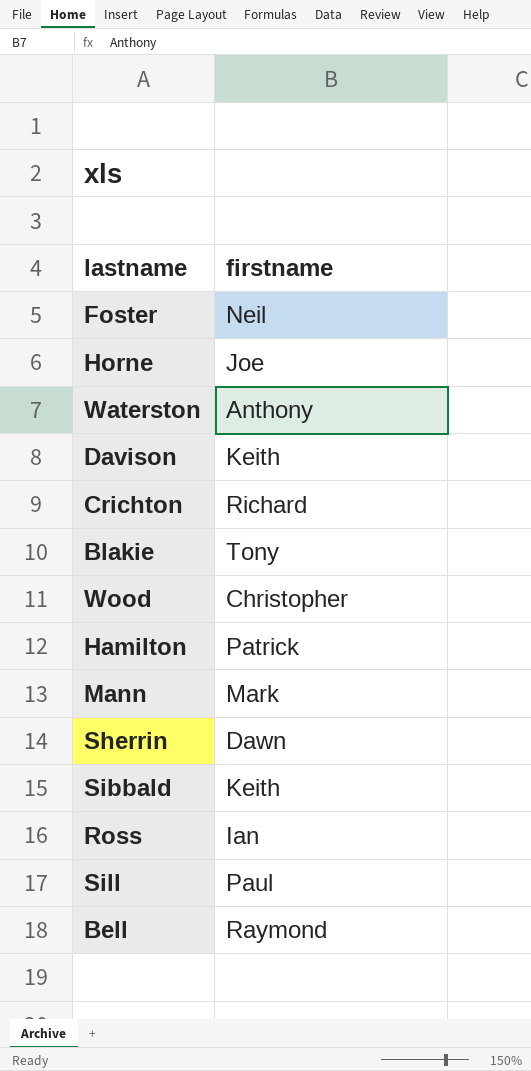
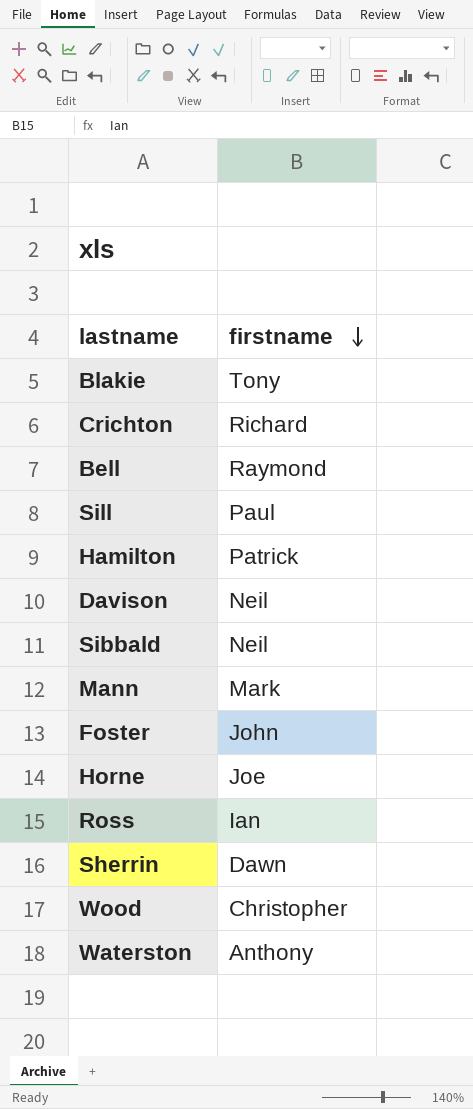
row order: none -> firstname descending
Davison | firstname: Keith -> Neil
Sibbald | firstname: Keith -> Neil
Foster | firstname: Neil -> John

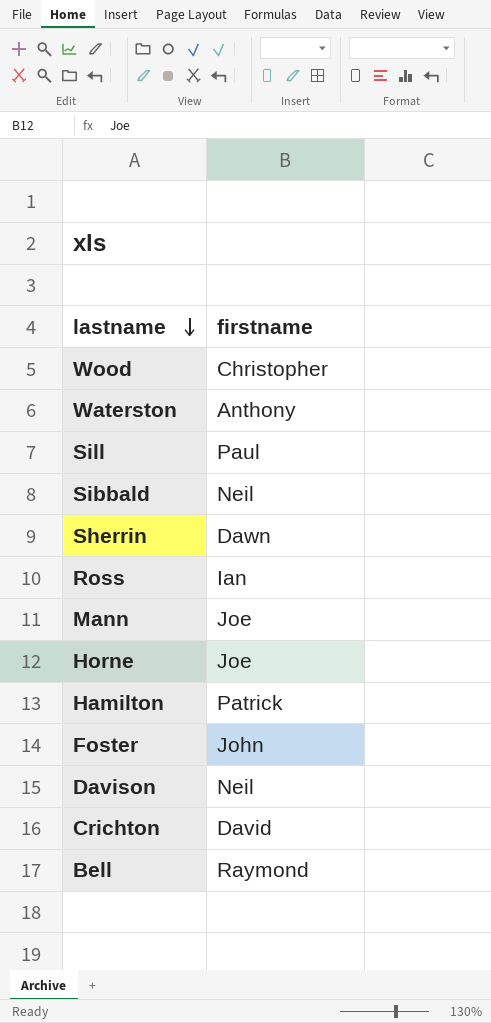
row order: firstname descending -> lastname descending
row Blakie: Tony -> none
Mann | firstname: Mark -> Joe
Crichton | firstname: Richard -> David

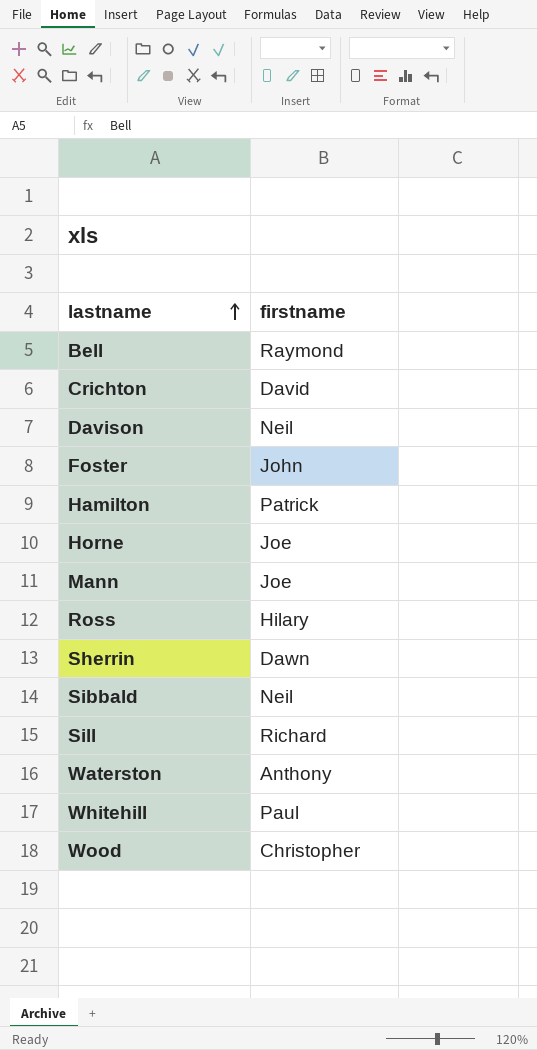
row order: lastname descending -> lastname ascending
Ross | firstname: Ian -> Hilary
Sill | firstname: Paul -> Richard
row Whitehill: none -> Paul

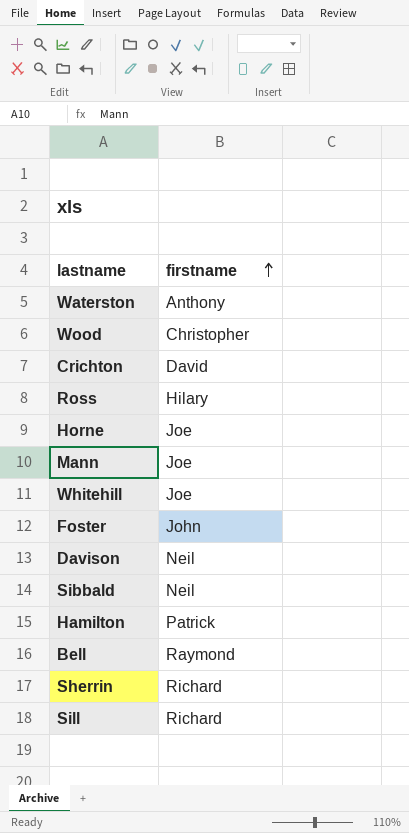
row order: lastname ascending -> firstname ascending
Whitehill | firstname: Paul -> Joe
Sherrin | firstname: Dawn -> Richard

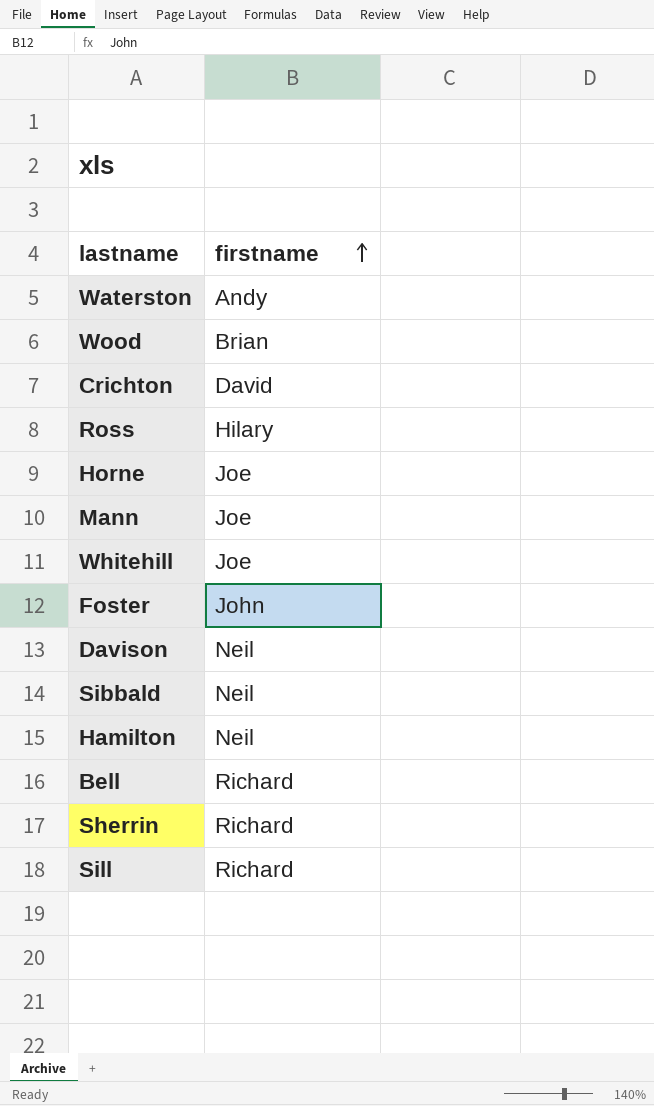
Waterston | firstname: Anthony -> Andy
Wood | firstname: Christopher -> Brian
Hamilton | firstname: Patrick -> Neil
Bell | firstname: Raymond -> Richard

